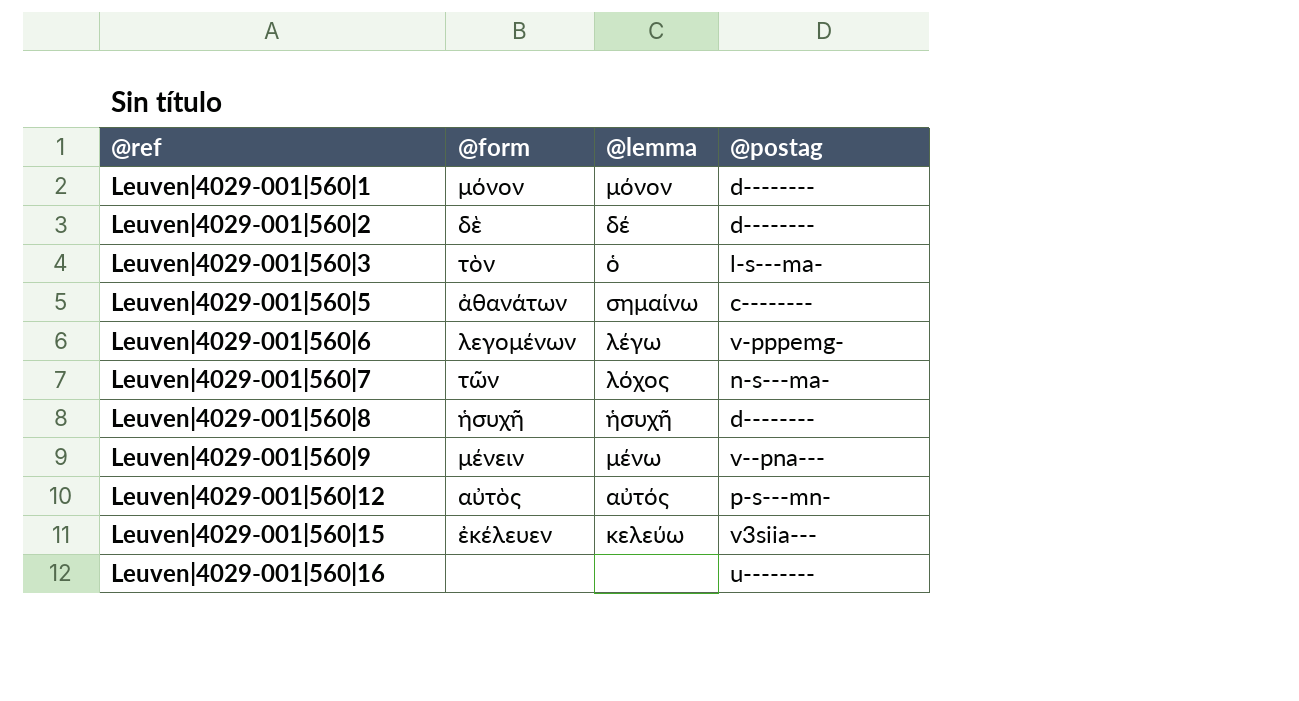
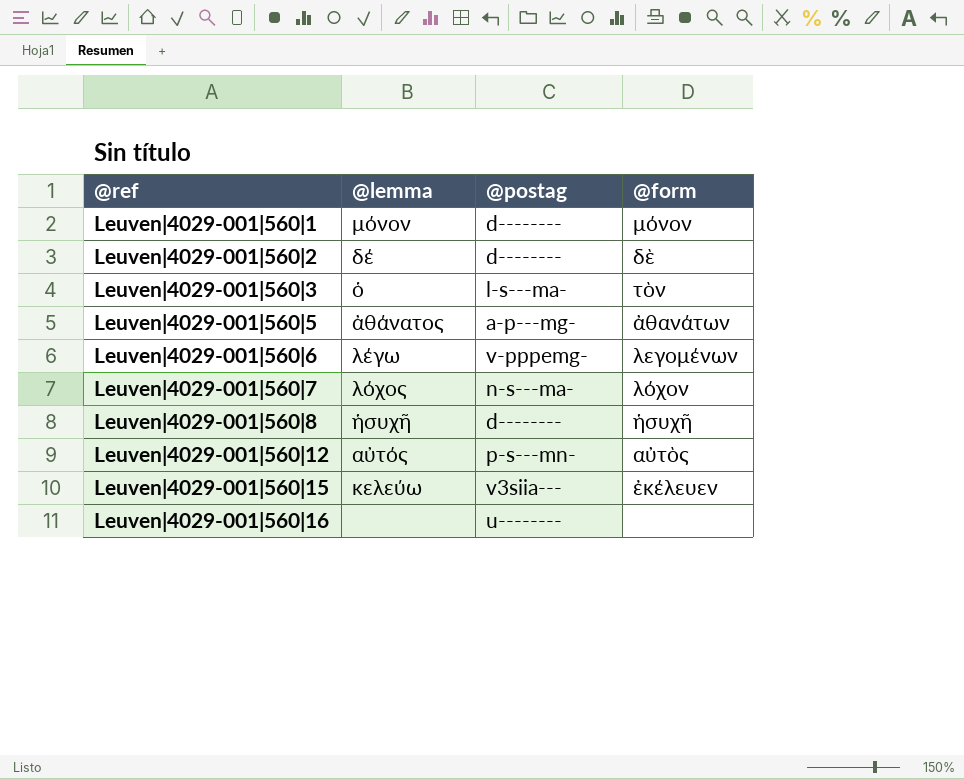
column @form | position: 2 -> 4
row Leuven|4029-001|560|9: μένειν | μένω | v--pna--- -> none
Leuven|4029-001|560|5 | @lemma: σημαίνω -> ἀθάνατος
Leuven|4029-001|560|5 | @postag: c-------- -> a-p---mg-
Leuven|4029-001|560|7 | @form: τῶν -> λόχον

